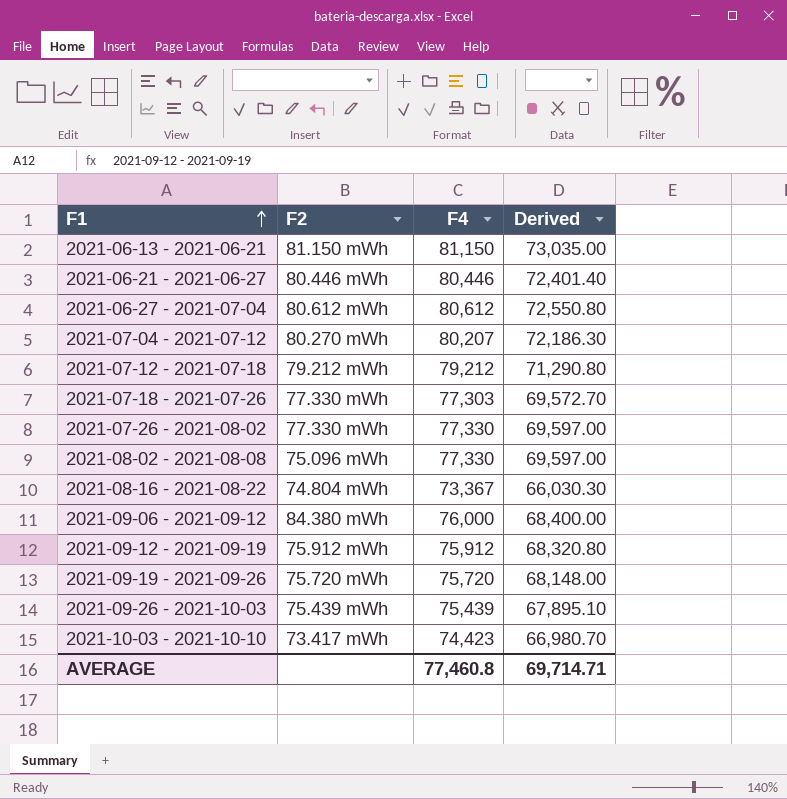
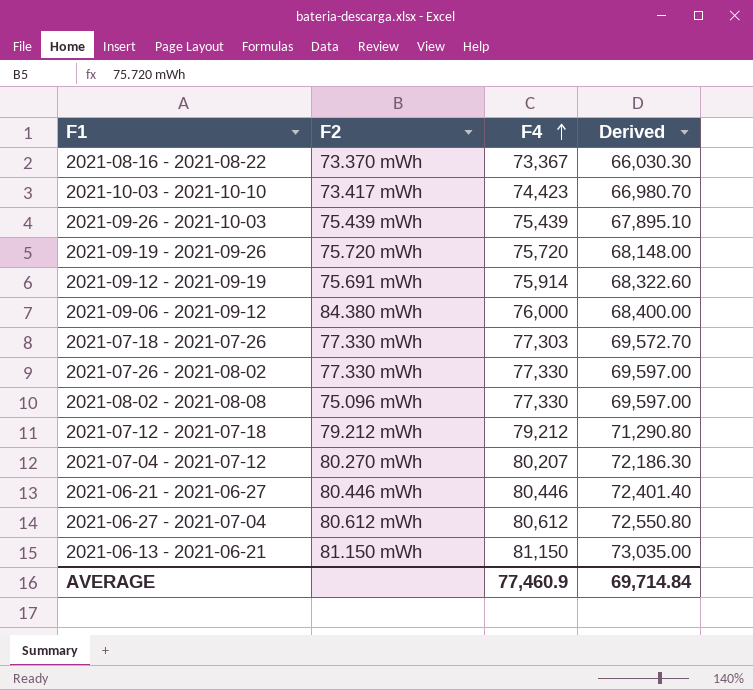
row order: F1 ascending -> F4 ascending
2021-08-16 - 2021-08-22 | F2: 74.804 mWh -> 73.370 mWh
2021-09-12 - 2021-09-19 | F2: 75.912 mWh -> 75.691 mWh
2021-09-12 - 2021-09-19 | F4: 75,912 -> 75,914
2021-09-12 - 2021-09-19 | Derived: 68,320.80 -> 68,322.60
AVERAGE | F4: 77,460.8 -> 77,460.9
AVERAGE | Derived: 69,714.71 -> 69,714.84

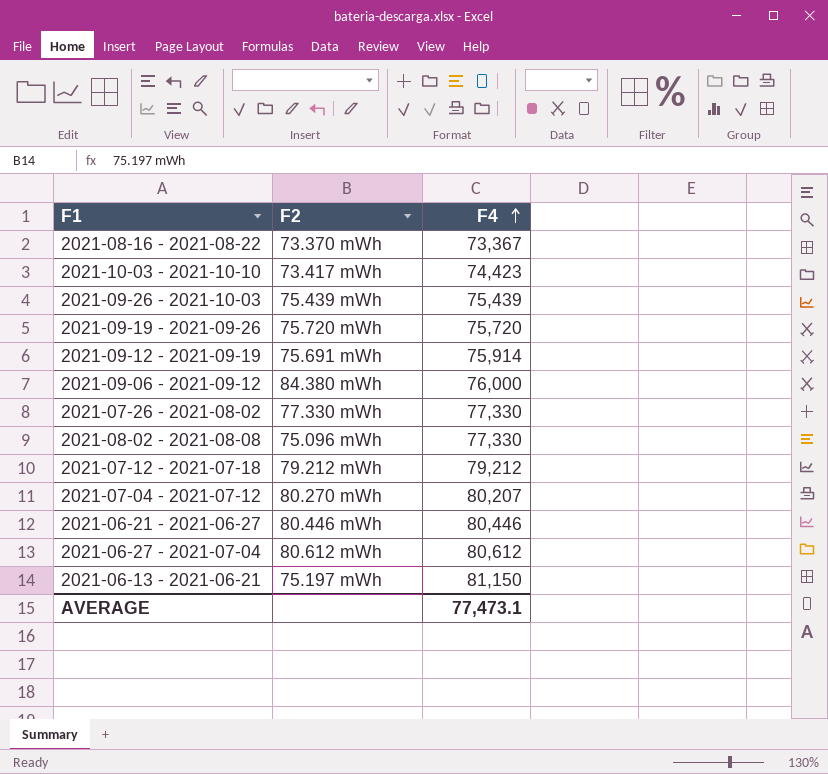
column Derived | formula: [F4] * 0.9 -> none
row 2021-07-18 - 2021-07-26: 77.330 mWh | 77,303 | 69,572.70 -> none
2021-06-13 - 2021-06-21 | F2: 81.150 mWh -> 75.197 mWh
AVERAGE | F4: 77,460.9 -> 77,473.1

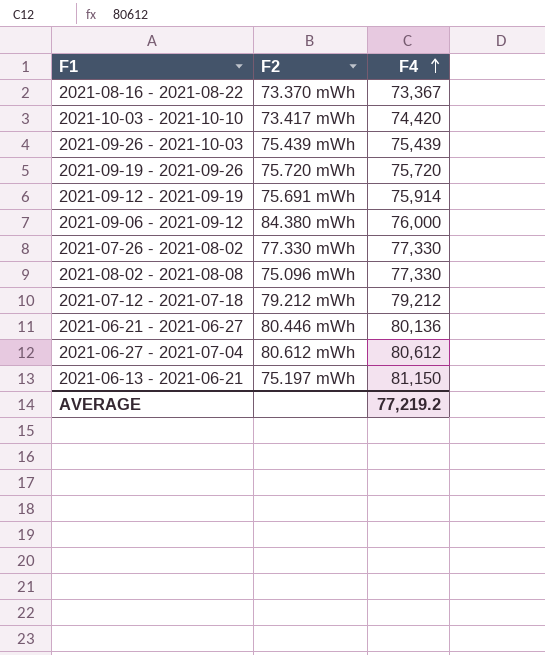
row 2021-07-04 - 2021-07-12: 80.270 mWh | 80,207 -> none
2021-10-03 - 2021-10-10 | F4: 74,423 -> 74,420
2021-06-21 - 2021-06-27 | F4: 80,446 -> 80,136
AVERAGE | F4: 77,473.1 -> 77,219.2

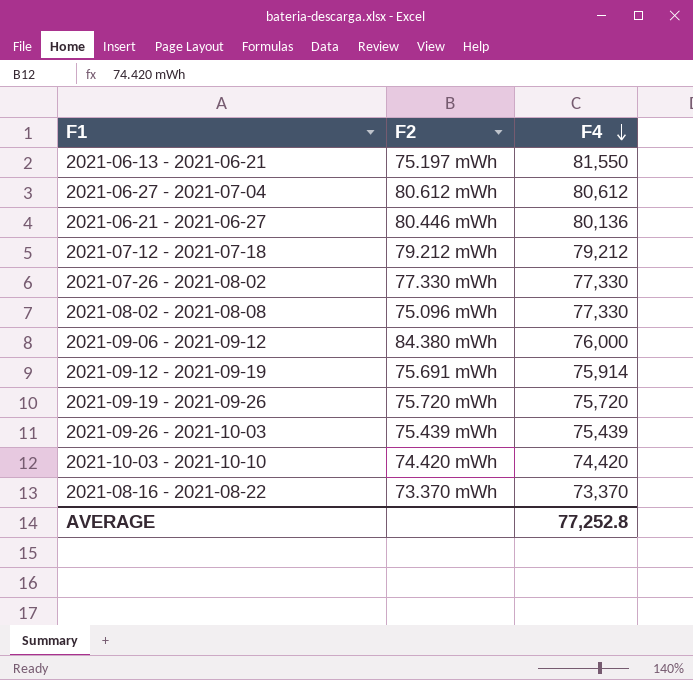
row order: F4 ascending -> F4 descending
2021-06-13 - 2021-06-21 | F4: 81,150 -> 81,550
2021-10-03 - 2021-10-10 | F2: 73.417 mWh -> 74.420 mWh
2021-08-16 - 2021-08-22 | F4: 73,367 -> 73,370
AVERAGE | F4: 77,219.2 -> 77,252.8

